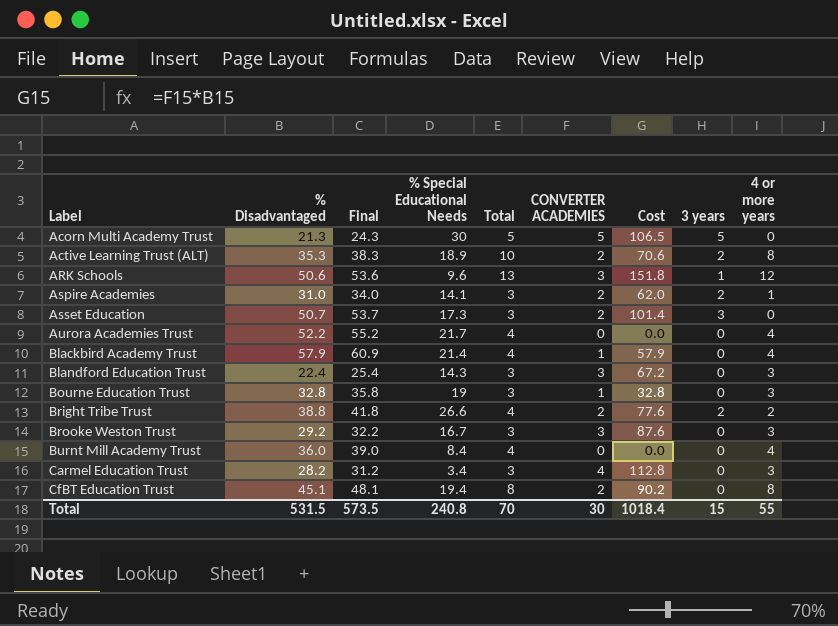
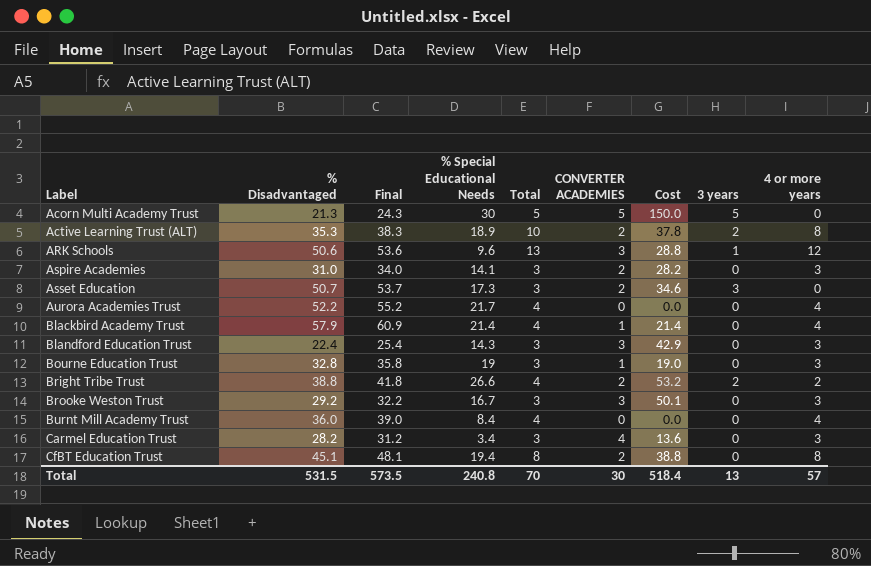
column Cost | formula: [% Disadvantaged] * [CONVERTER ACADEMIES] -> [% Special Educational Needs] * [CONVERTER ACADEMIES]
Aspire Academies | 3 years: 2 -> 0
Aspire Academies | 4 or more years: 1 -> 3
Total | Cost: 1018.4 -> 518.4
Total | 3 years: 15 -> 13
Total | 4 or more years: 55 -> 57

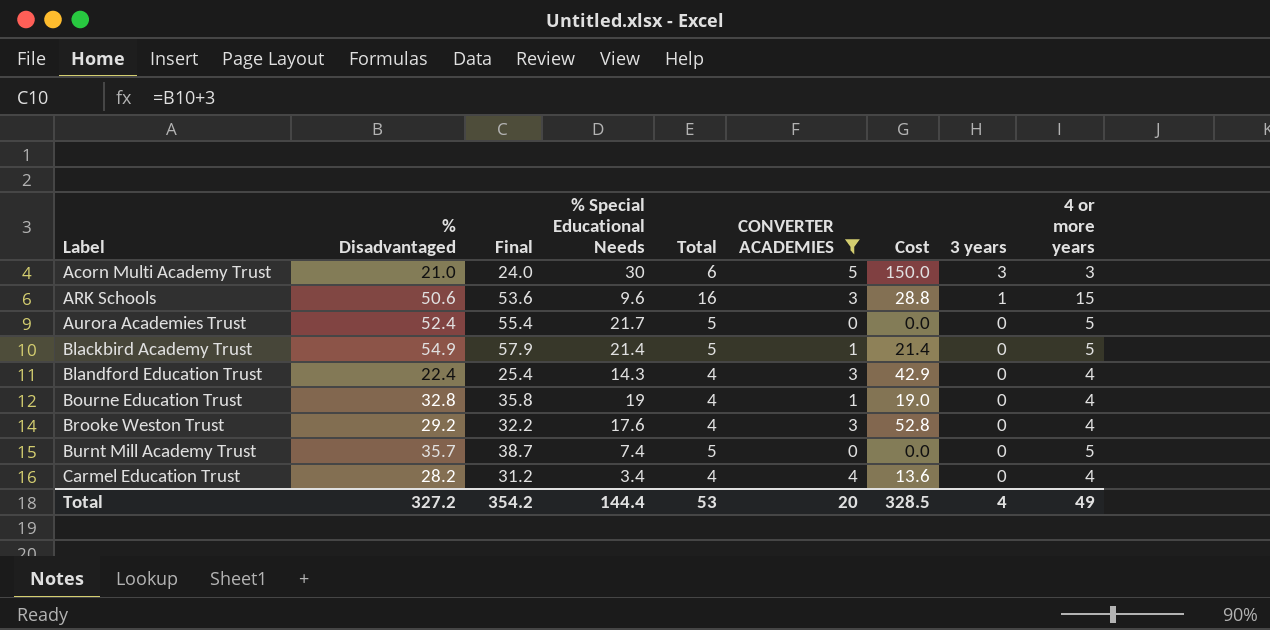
filter: none -> CONVERTER ACADEMIES != 2
Acorn Multi Academy Trust | % Disadvantaged: 21.3 -> 21.0
Acorn Multi Academy Trust | Final: 24.3 -> 24.0
Acorn Multi Academy Trust | Total: 5 -> 6
Acorn Multi Academy Trust | 3 years: 5 -> 3
Acorn Multi Academy Trust | 4 or more years: 0 -> 3
ARK Schools | Total: 13 -> 16
ARK Schools | 4 or more years: 12 -> 15
Aurora Academies Trust | % Disadvantaged: 52.2 -> 52.4
Aurora Academies Trust | Final: 55.2 -> 55.4
Aurora Academies Trust | Total: 4 -> 5
Aurora Academies Trust | 4 or more years: 4 -> 5
Blackbird Academy Trust | % Disadvantaged: 57.9 -> 54.9
Blackbird Academy Trust | Final: 60.9 -> 57.9
Blackbird Academy Trust | Total: 4 -> 5
Blackbird Academy Trust | 4 or more years: 4 -> 5
Blandford Education Trust | Total: 3 -> 4
Blandford Education Trust | 4 or more years: 3 -> 4
Bourne Education Trust | Total: 3 -> 4
Bourne Education Trust | 4 or more years: 3 -> 4
Brooke Weston Trust | % Special Educational Needs: 16.7 -> 17.6
Brooke Weston Trust | Total: 3 -> 4
Brooke Weston Trust | Cost: 50.1 -> 52.8
Brooke Weston Trust | 4 or more years: 3 -> 4
Burnt Mill Academy Trust | % Disadvantaged: 36.0 -> 35.7
Burnt Mill Academy Trust | Final: 39.0 -> 38.7
Burnt Mill Academy Trust | % Special Educational Needs: 8.4 -> 7.4
Burnt Mill Academy Trust | Total: 4 -> 5
Burnt Mill Academy Trust | 4 or more years: 4 -> 5
Carmel Education Trust | Total: 3 -> 4
Carmel Education Trust | 4 or more years: 3 -> 4
Total | % Disadvantaged: 531.5 -> 327.2
Total | Final: 573.5 -> 354.2
Total | % Special Educational Needs: 240.8 -> 144.4
Total | Total: 70 -> 53
Total | CONVERTER ACADEMIES: 30 -> 20
Total | Cost: 518.4 -> 328.5
Total | 3 years: 13 -> 4
Total | 4 or more years: 57 -> 49

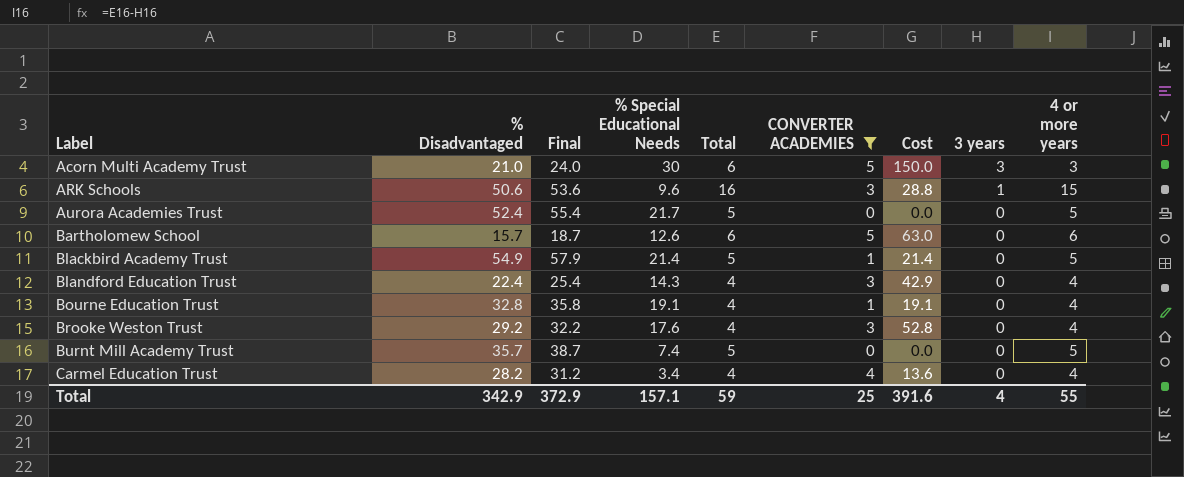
row Bartholomew School: none -> 15.7 | 18.7 | 12.6 | 6 | 5 | 63.0 | 0 | 6
Bourne Education Trust | % Special Educational Needs: 19 -> 19.1
Bourne Education Trust | Cost: 19.0 -> 19.1
Total | % Disadvantaged: 327.2 -> 342.9
Total | Final: 354.2 -> 372.9
Total | % Special Educational Needs: 144.4 -> 157.1
Total | Total: 53 -> 59
Total | CONVERTER ACADEMIES: 20 -> 25
Total | Cost: 328.5 -> 391.6
Total | 4 or more years: 49 -> 55

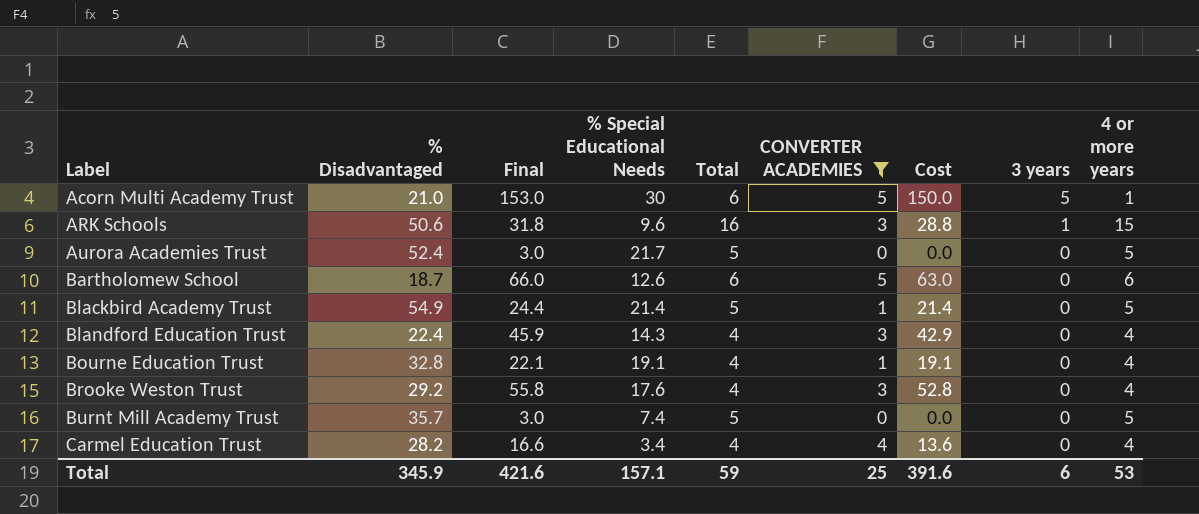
column Final | formula: [% Disadvantaged] + 3 -> [Cost] + 3
Acorn Multi Academy Trust | 3 years: 3 -> 5
Acorn Multi Academy Trust | 4 or more years: 3 -> 1
Bartholomew School | % Disadvantaged: 15.7 -> 18.7
Total | % Disadvantaged: 342.9 -> 345.9
Total | Final: 372.9 -> 421.6
Total | 3 years: 4 -> 6
Total | 4 or more years: 55 -> 53

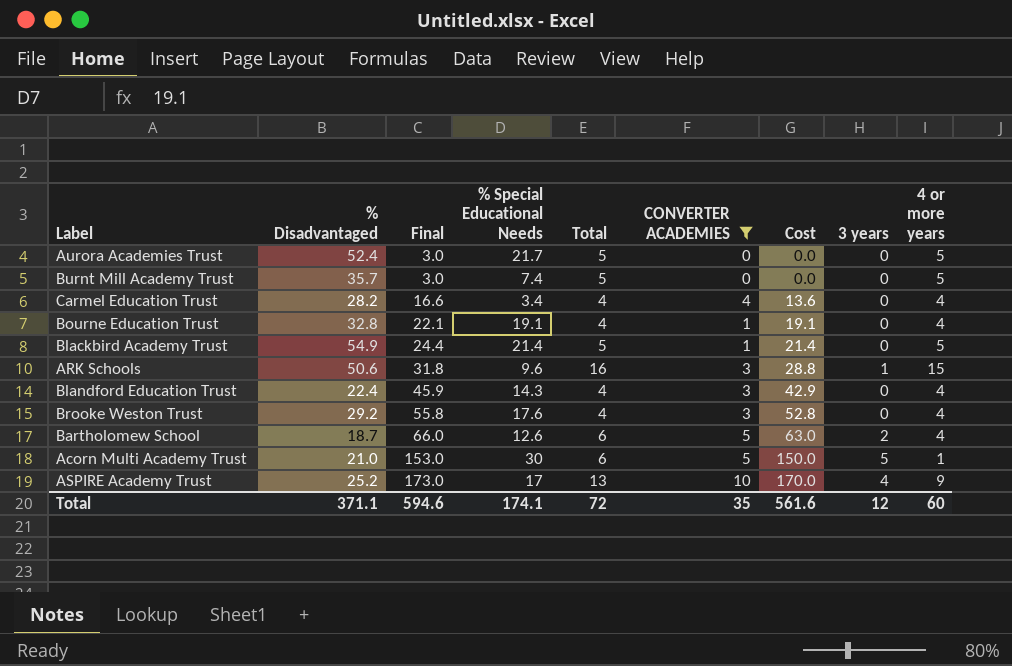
row order: Label ascending -> Final ascending
Bartholomew School | 3 years: 0 -> 2
Bartholomew School | 4 or more years: 6 -> 4
row ASPIRE Academy Trust: none -> 25.2 | 173.0 | 17 | 13 | 10 | 170.0 | 4 | 9
Total | % Disadvantaged: 345.9 -> 371.1
Total | Final: 421.6 -> 594.6
Total | % Special Educational Needs: 157.1 -> 174.1
Total | Total: 59 -> 72
Total | CONVERTER ACADEMIES: 25 -> 35
Total | Cost: 391.6 -> 561.6
Total | 3 years: 6 -> 12
Total | 4 or more years: 53 -> 60

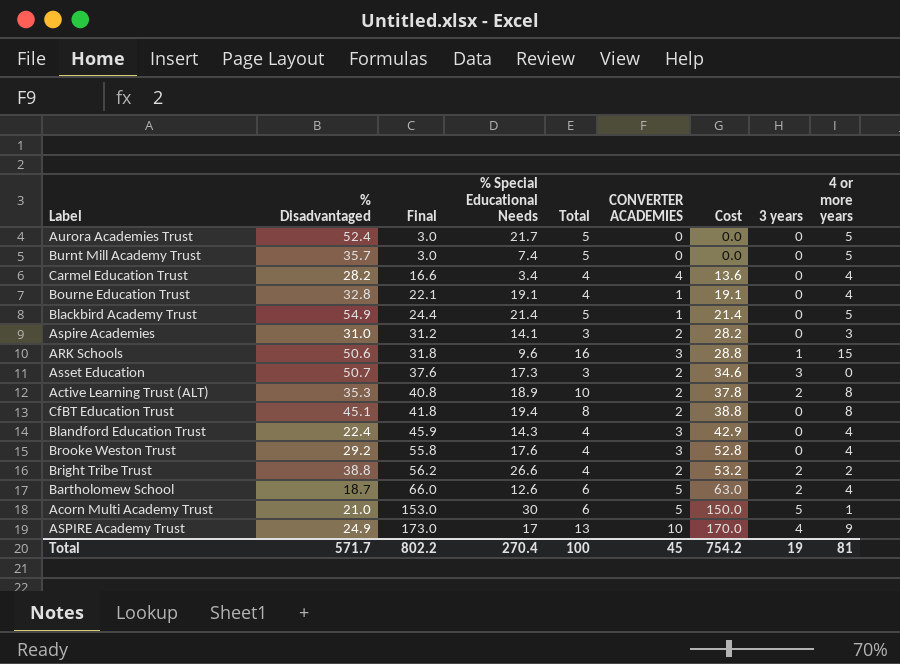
filter: CONVERTER ACADEMIES != 2 -> none
ASPIRE Academy Trust | % Disadvantaged: 25.2 -> 24.9
Total | % Disadvantaged: 371.1 -> 571.7
Total | Final: 594.6 -> 802.2
Total | % Special Educational Needs: 174.1 -> 270.4
Total | Total: 72 -> 100
Total | CONVERTER ACADEMIES: 35 -> 45
Total | Cost: 561.6 -> 754.2
Total | 3 years: 12 -> 19
Total | 4 or more years: 60 -> 81

